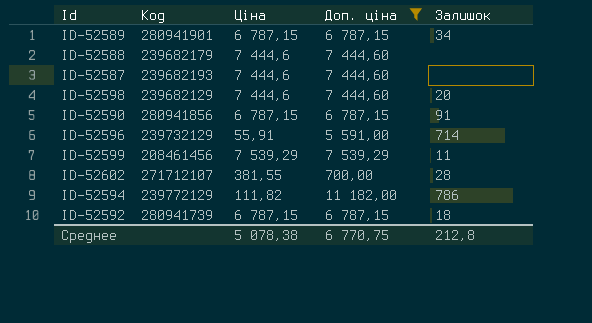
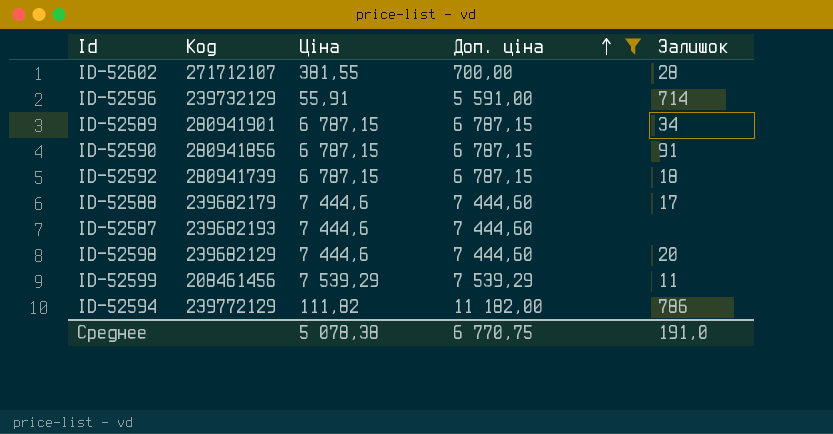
row order: none -> Доп. ціна ascending
ID-52588 | Залишок: none -> 17
Среднее | Залишок: 212,8 -> 191,0

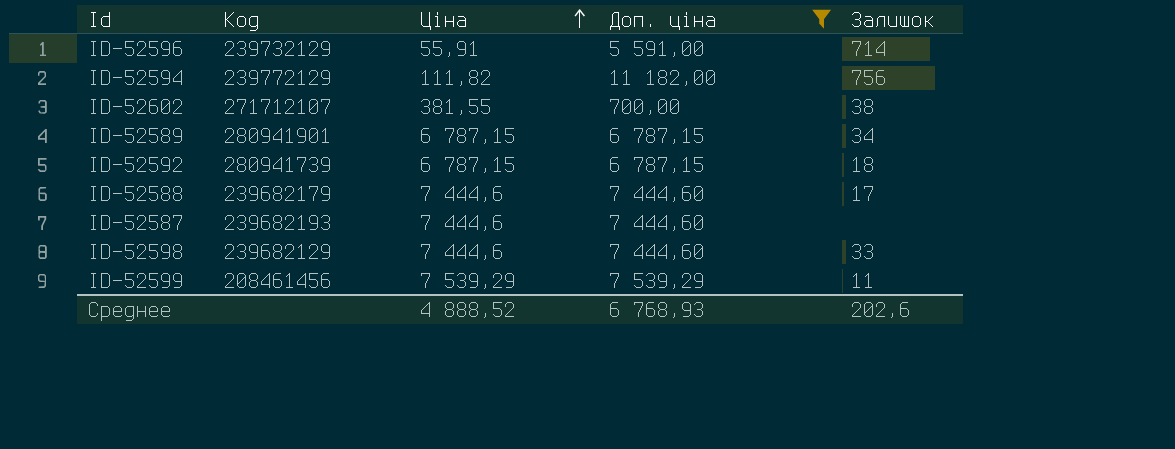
row order: Доп. ціна ascending -> Ціна ascending
row ID-52590: 280941856 | 6 787,15 | 6 787,15 | 91 -> none
ID-52594 | Залишок: 786 -> 756
ID-52602 | Залишок: 28 -> 38
ID-52598 | Залишок: 20 -> 33
Среднее | Ціна: 5 078,38 -> 4 888,52
Среднее | Доп. ціна: 6 770,75 -> 6 768,93
Среднее | Залишок: 191,0 -> 202,6

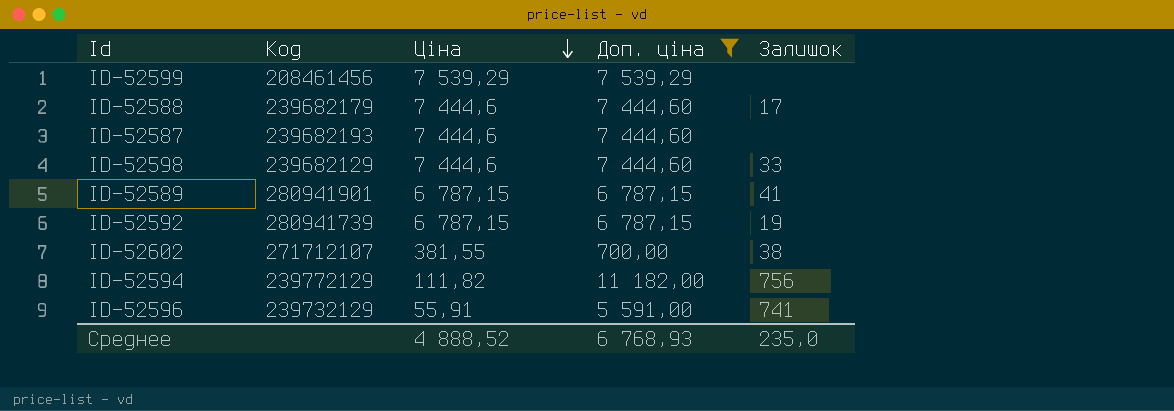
row order: Ціна ascending -> Ціна descending
ID-52599 | Залишок: 11 -> none
ID-52589 | Залишок: 34 -> 41
ID-52592 | Залишок: 18 -> 19
ID-52596 | Залишок: 714 -> 741
Среднее | Залишок: 202,6 -> 235,0

